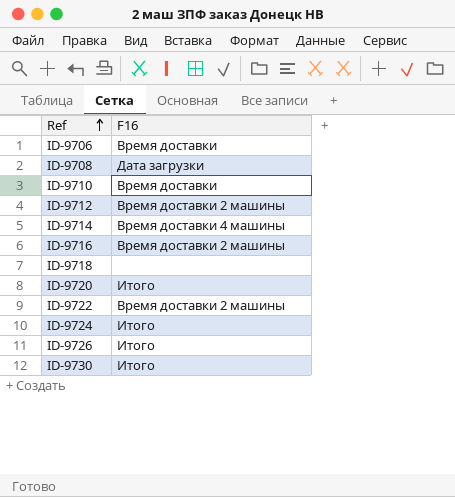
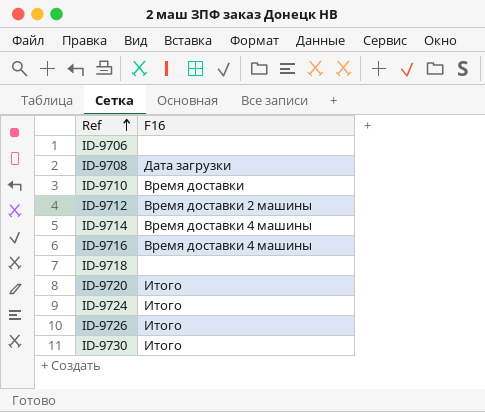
row ID-9722: Время доставки 2 машины -> none
ID-9706 | F16: Время доставки -> none
ID-9716 | F16: Время доставки 2 машины -> Время доставки 4 машины

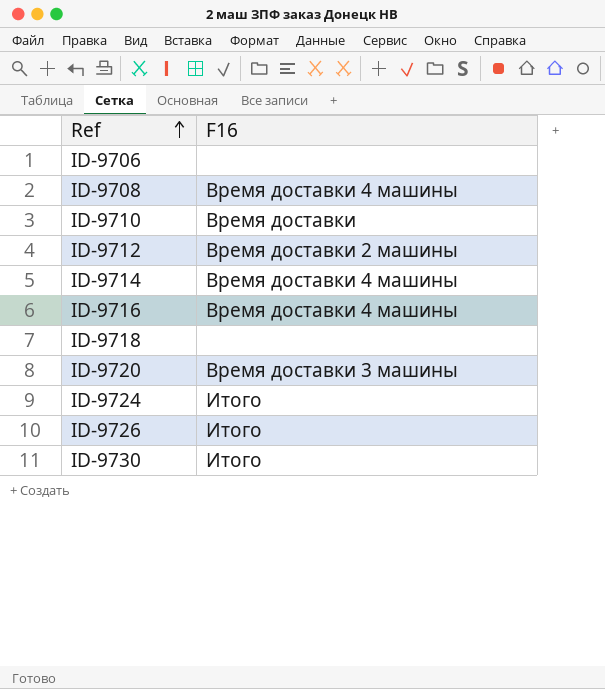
ID-9708 | F16: Дата загрузки -> Время доставки 4 машины
ID-9720 | F16: Итого -> Время доставки 3 машины

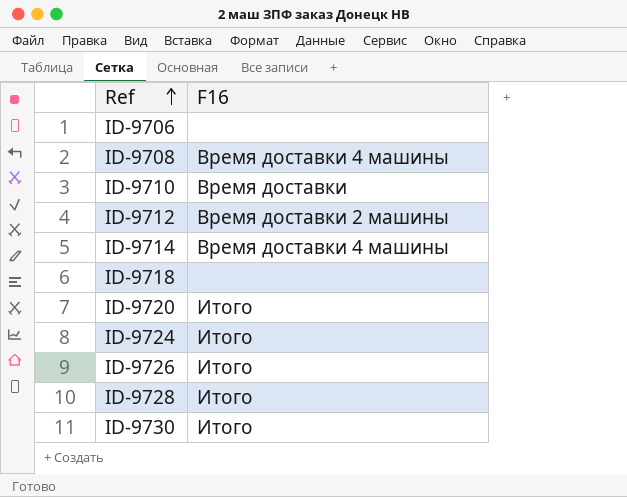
row ID-9716: Время доставки 4 машины -> none
ID-9720 | F16: Время доставки 3 машины -> Итого
row ID-9728: none -> Итого

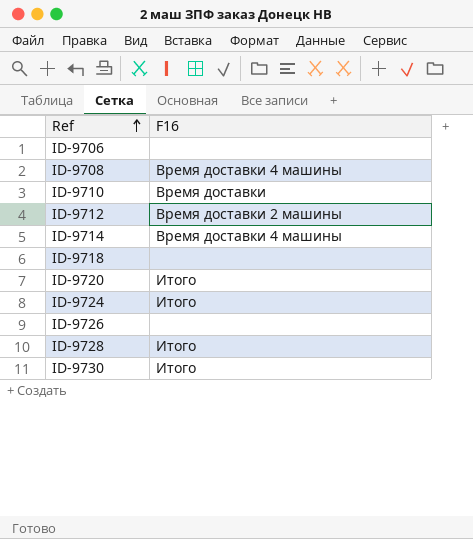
ID-9726 | F16: Итого -> none

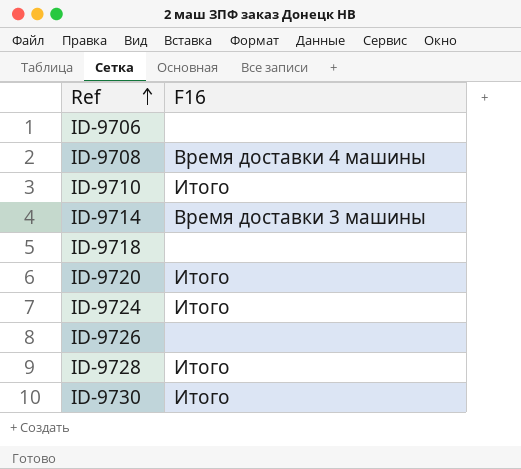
row ID-9712: Время доставки 2 машины -> none
ID-9710 | F16: Время доставки -> Итого
ID-9714 | F16: Время доставки 4 машины -> Время доставки 3 машины

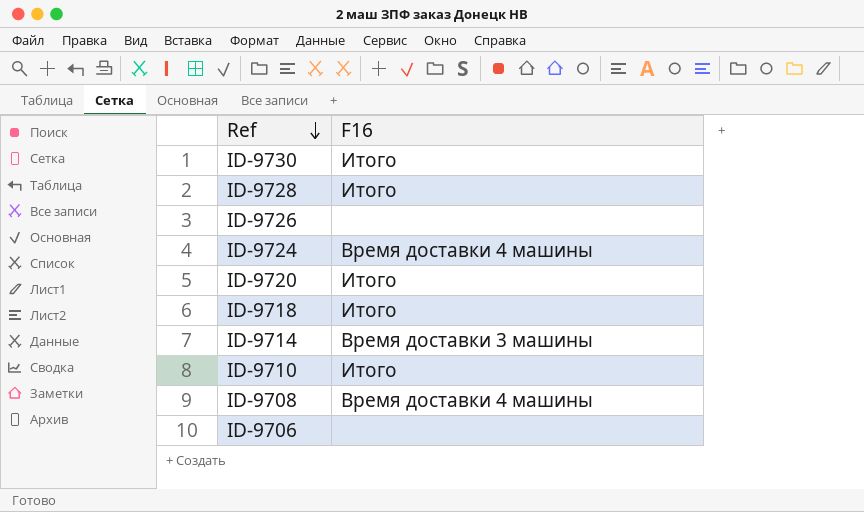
row order: Ref ascending -> Ref descending
ID-9724 | F16: Итого -> Время доставки 4 машины
ID-9718 | F16: none -> Итого

